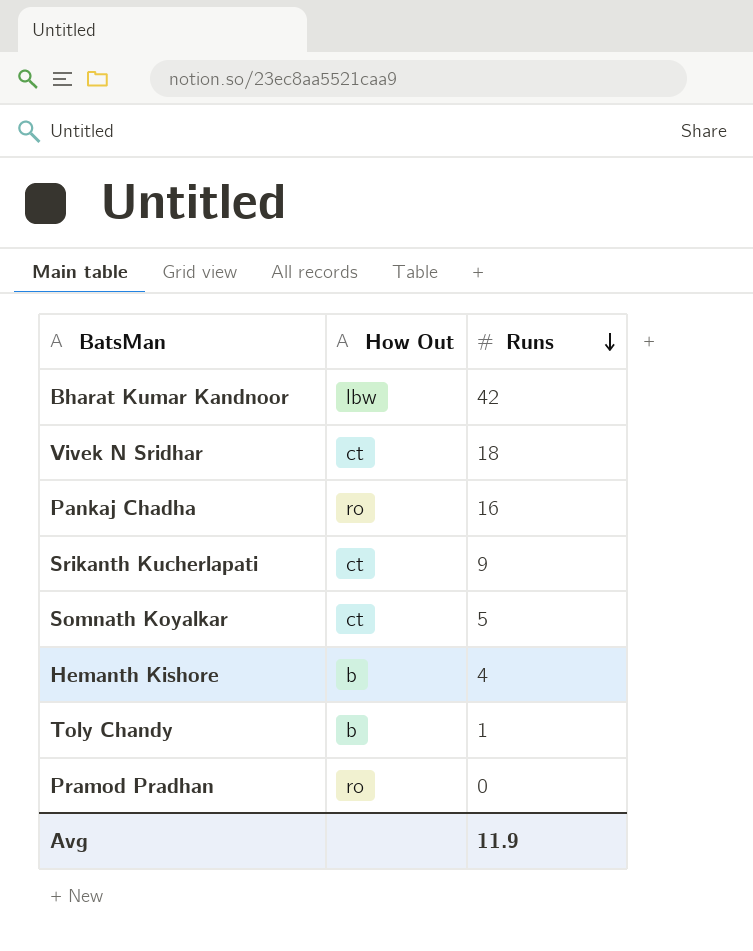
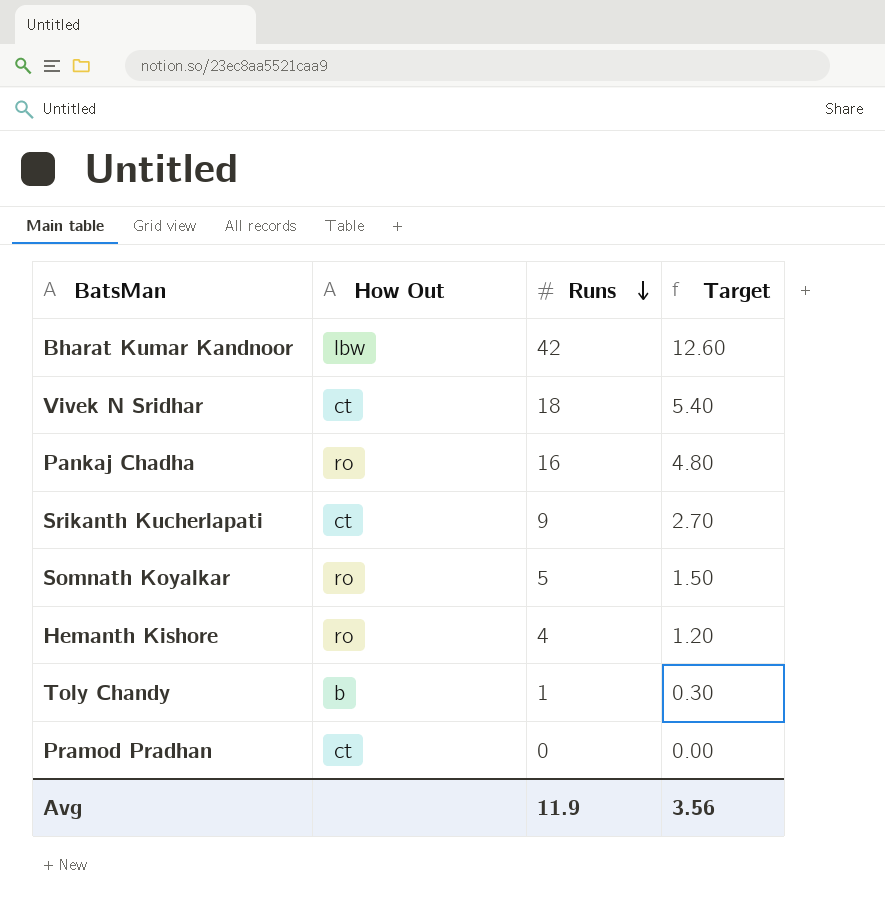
column Target | formula: none -> [Runs] * 0.3
Somnath Koyalkar | How Out: ct -> ro
Hemanth Kishore | How Out: b -> ro
Pramod Pradhan | How Out: ro -> ct

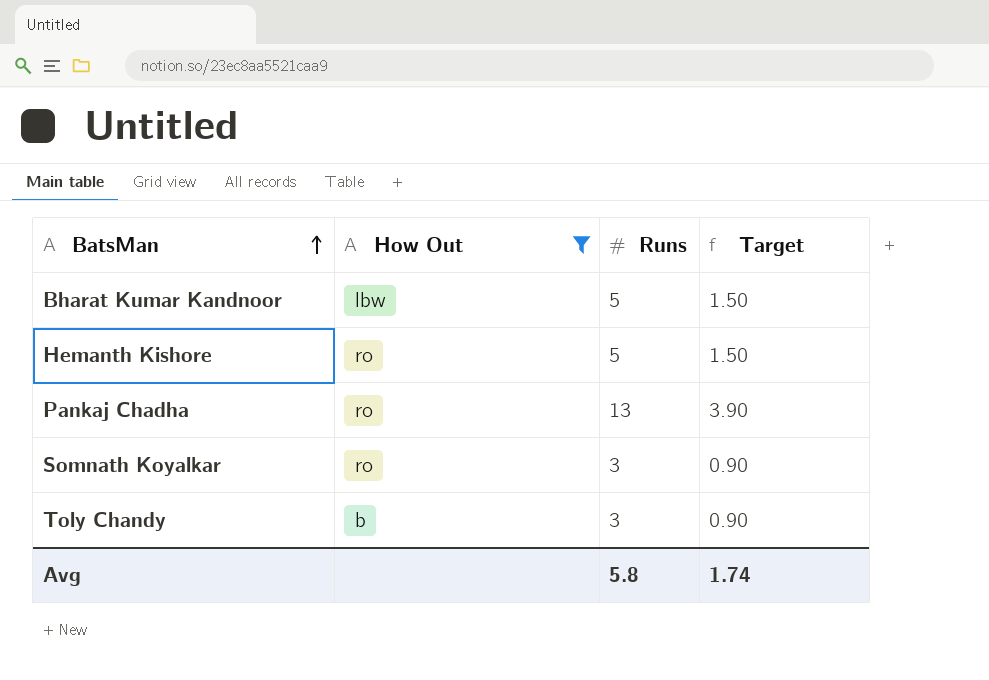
filter: none -> How Out != ct
row order: Runs descending -> BatsMan ascending
Bharat Kumar Kandnoor | Runs: 42 -> 5
Bharat Kumar Kandnoor | Target: 12.60 -> 1.50
Hemanth Kishore | Runs: 4 -> 5
Hemanth Kishore | Target: 1.20 -> 1.50
Pankaj Chadha | Runs: 16 -> 13
Pankaj Chadha | Target: 4.80 -> 3.90
Somnath Koyalkar | Runs: 5 -> 3
Somnath Koyalkar | Target: 1.50 -> 0.90
Toly Chandy | Runs: 1 -> 3
Toly Chandy | Target: 0.30 -> 0.90
Avg | Runs: 11.9 -> 5.8
Avg | Target: 3.56 -> 1.74

